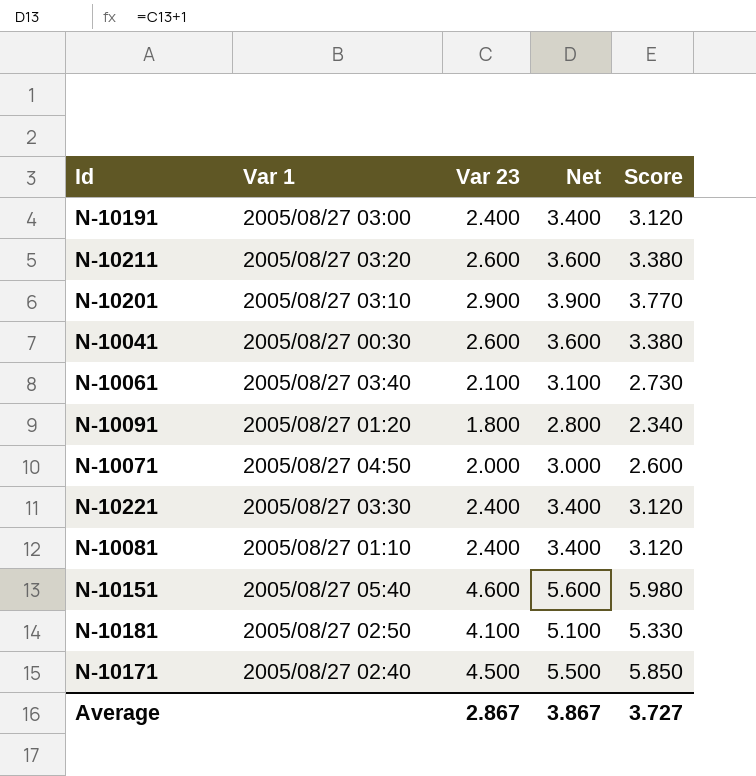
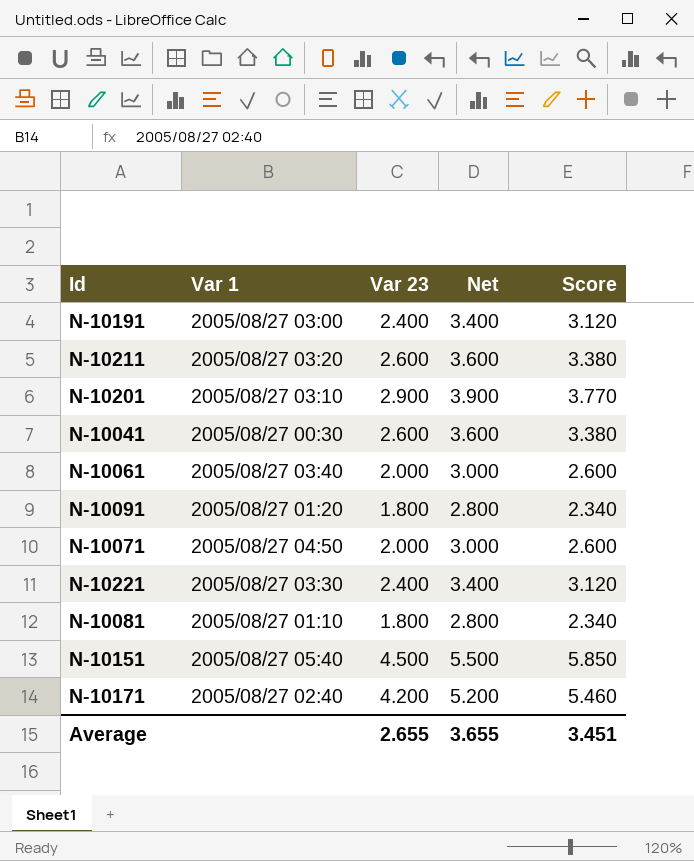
row N-10181: 2005/08/27 02:50 | 4.100 | 5.100 | 5.330 -> none
N-10061 | Var 23: 2.100 -> 2.000
N-10061 | Net: 3.100 -> 3.000
N-10061 | Score: 2.730 -> 2.600
N-10081 | Var 23: 2.400 -> 1.800
N-10081 | Net: 3.400 -> 2.800
N-10081 | Score: 3.120 -> 2.340
N-10151 | Var 23: 4.600 -> 4.500
N-10151 | Net: 5.600 -> 5.500
N-10151 | Score: 5.980 -> 5.850
N-10171 | Var 23: 4.500 -> 4.200
N-10171 | Net: 5.500 -> 5.200
N-10171 | Score: 5.850 -> 5.460
Average | Var 23: 2.867 -> 2.655
Average | Net: 3.867 -> 3.655
Average | Score: 3.727 -> 3.451

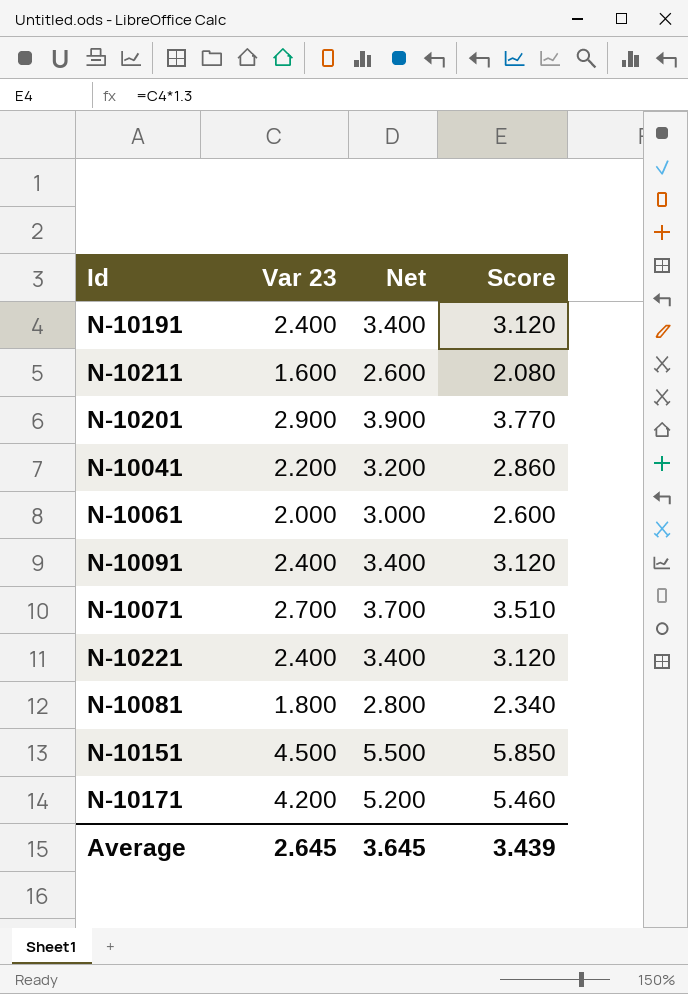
column Var 1 | position: 2 -> none
N-10211 | Var 23: 2.600 -> 1.600
N-10211 | Net: 3.600 -> 2.600
N-10211 | Score: 3.380 -> 2.080
N-10041 | Var 23: 2.600 -> 2.200
N-10041 | Net: 3.600 -> 3.200
N-10041 | Score: 3.380 -> 2.860
N-10091 | Var 23: 1.800 -> 2.400
N-10091 | Net: 2.800 -> 3.400
N-10091 | Score: 2.340 -> 3.120
N-10071 | Var 23: 2.000 -> 2.700
N-10071 | Net: 3.000 -> 3.700
N-10071 | Score: 2.600 -> 3.510
Average | Var 23: 2.655 -> 2.645
Average | Net: 3.655 -> 3.645
Average | Score: 3.451 -> 3.439

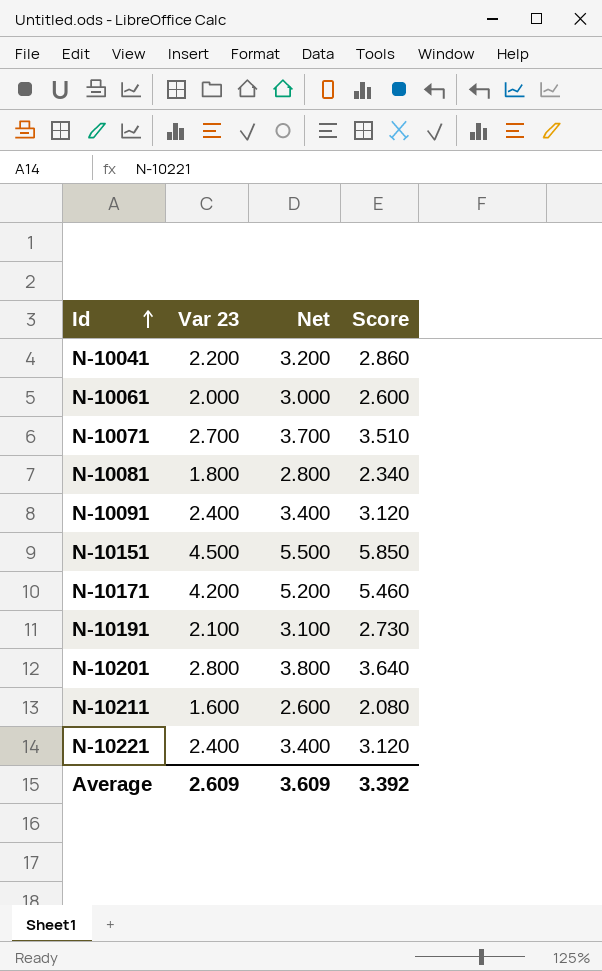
row order: none -> Id ascending
N-10191 | Var 23: 2.400 -> 2.100
N-10191 | Net: 3.400 -> 3.100
N-10191 | Score: 3.120 -> 2.730
N-10201 | Var 23: 2.900 -> 2.800
N-10201 | Net: 3.900 -> 3.800
N-10201 | Score: 3.770 -> 3.640
Average | Var 23: 2.645 -> 2.609
Average | Net: 3.645 -> 3.609
Average | Score: 3.439 -> 3.392

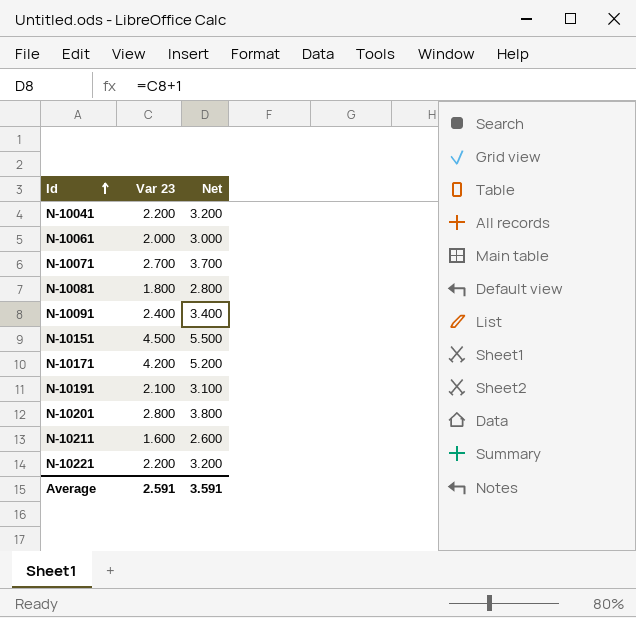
column Score | formula: [Var 23] * 1.3 -> none
N-10221 | Var 23: 2.400 -> 2.200
N-10221 | Net: 3.400 -> 3.200
Average | Var 23: 2.609 -> 2.591
Average | Net: 3.609 -> 3.591

